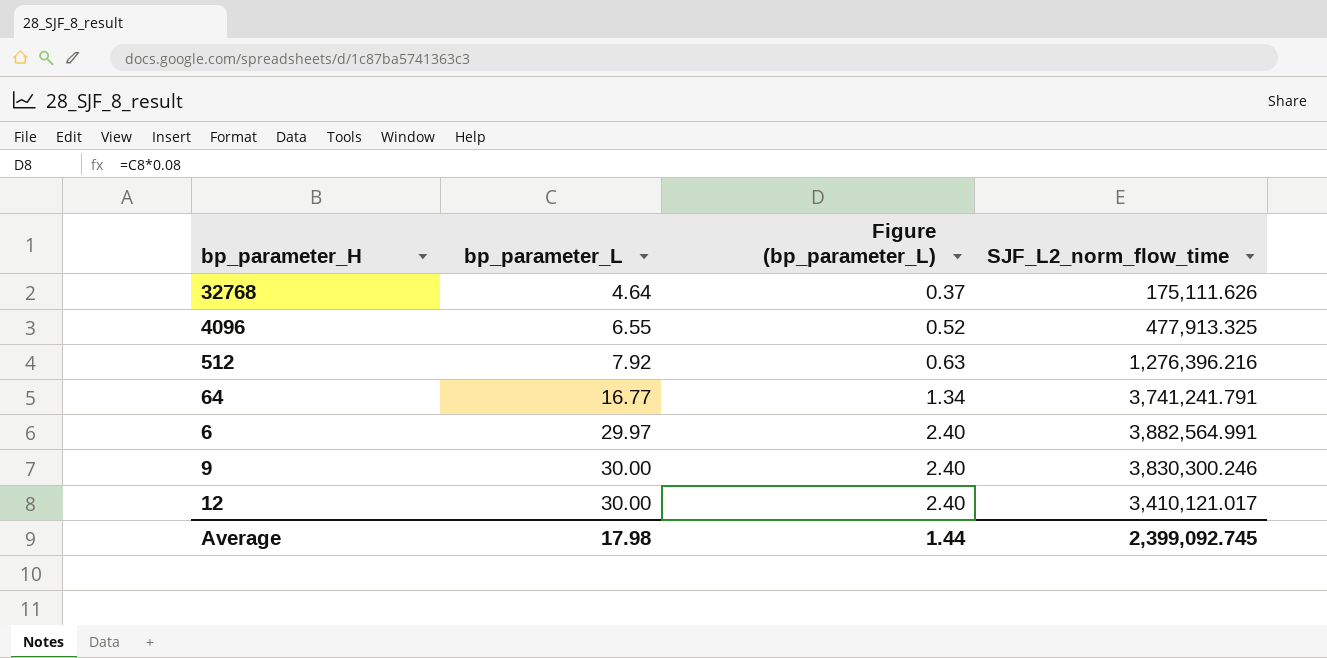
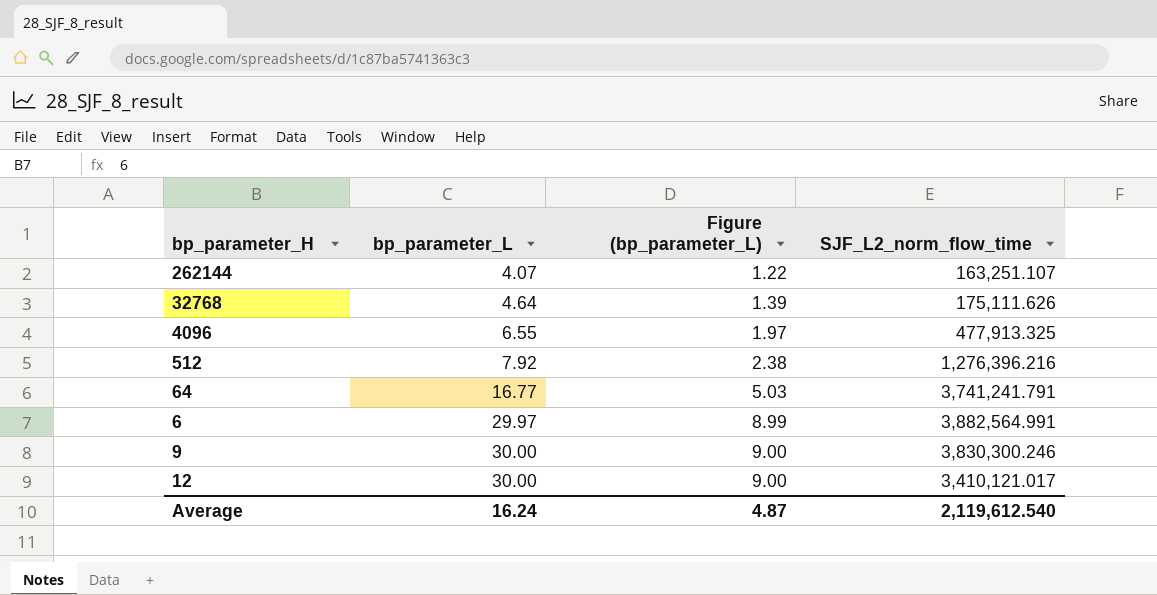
column Figure (bp_parameter_L) | formula: [bp_parameter_L] * 0.08 -> [bp_parameter_L] * 0.3
row 262144: none -> 4.07 | 1.22 | 163,251.107
Average | bp_parameter_L: 17.98 -> 16.24
Average | Figure (bp_parameter_L): 1.44 -> 4.87
Average | SJF_L2_norm_flow_time: 2,399,092.745 -> 2,119,612.540

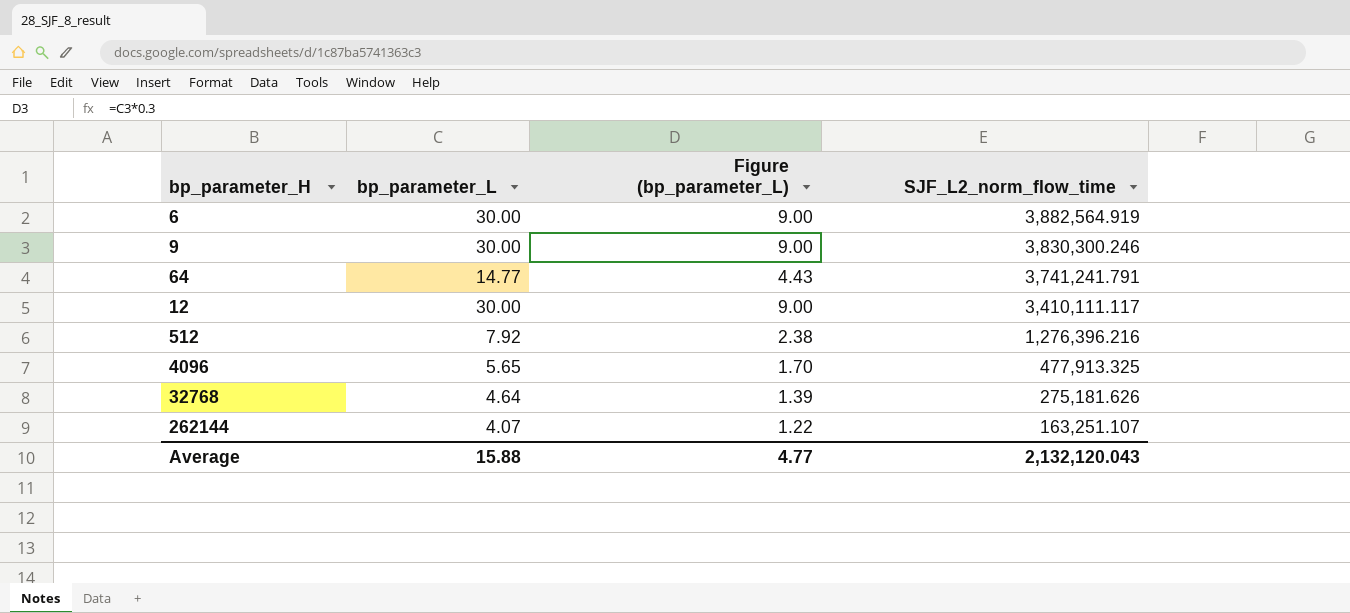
row order: bp_parameter_L ascending -> SJF_L2_norm_flow_time descending
6 | bp_parameter_L: 29.97 -> 30.00
6 | Figure (bp_parameter_L): 8.99 -> 9.00
6 | SJF_L2_norm_flow_time: 3,882,564.991 -> 3,882,564.919
64 | bp_parameter_L: 16.77 -> 14.77
64 | Figure (bp_parameter_L): 5.03 -> 4.43
12 | SJF_L2_norm_flow_time: 3,410,121.017 -> 3,410,111.117
4096 | bp_parameter_L: 6.55 -> 5.65
4096 | Figure (bp_parameter_L): 1.97 -> 1.70
32768 | SJF_L2_norm_flow_time: 175,111.626 -> 275,181.626
Average | bp_parameter_L: 16.24 -> 15.88
Average | Figure (bp_parameter_L): 4.87 -> 4.77
Average | SJF_L2_norm_flow_time: 2,119,612.540 -> 2,132,120.043

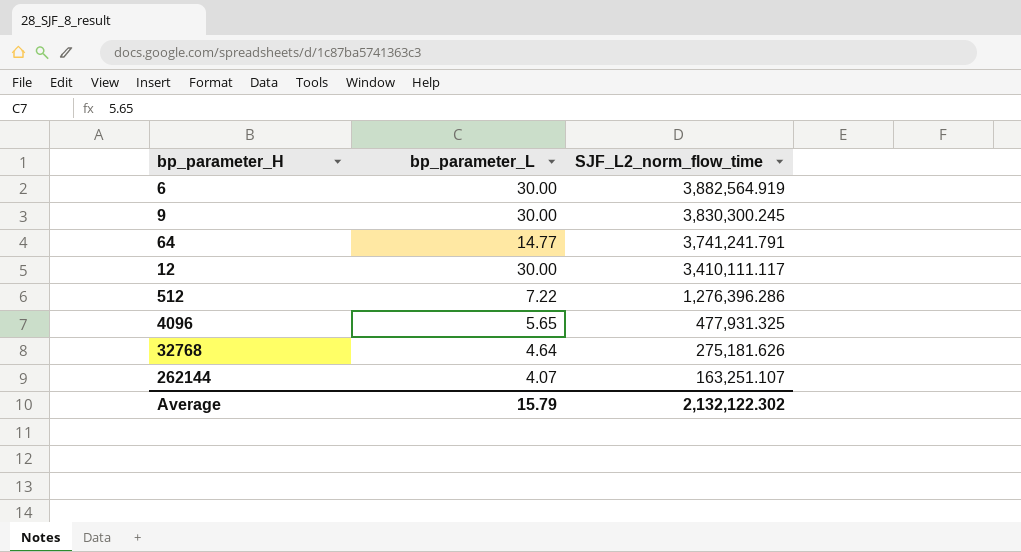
column Figure (bp_parameter_L) | formula: [bp_parameter_L] * 0.3 -> none
9 | SJF_L2_norm_flow_time: 3,830,300.246 -> 3,830,300.245
512 | bp_parameter_L: 7.92 -> 7.22
512 | SJF_L2_norm_flow_time: 1,276,396.216 -> 1,276,396.286
4096 | SJF_L2_norm_flow_time: 477,913.325 -> 477,931.325
Average | bp_parameter_L: 15.88 -> 15.79
Average | SJF_L2_norm_flow_time: 2,132,120.043 -> 2,132,122.302

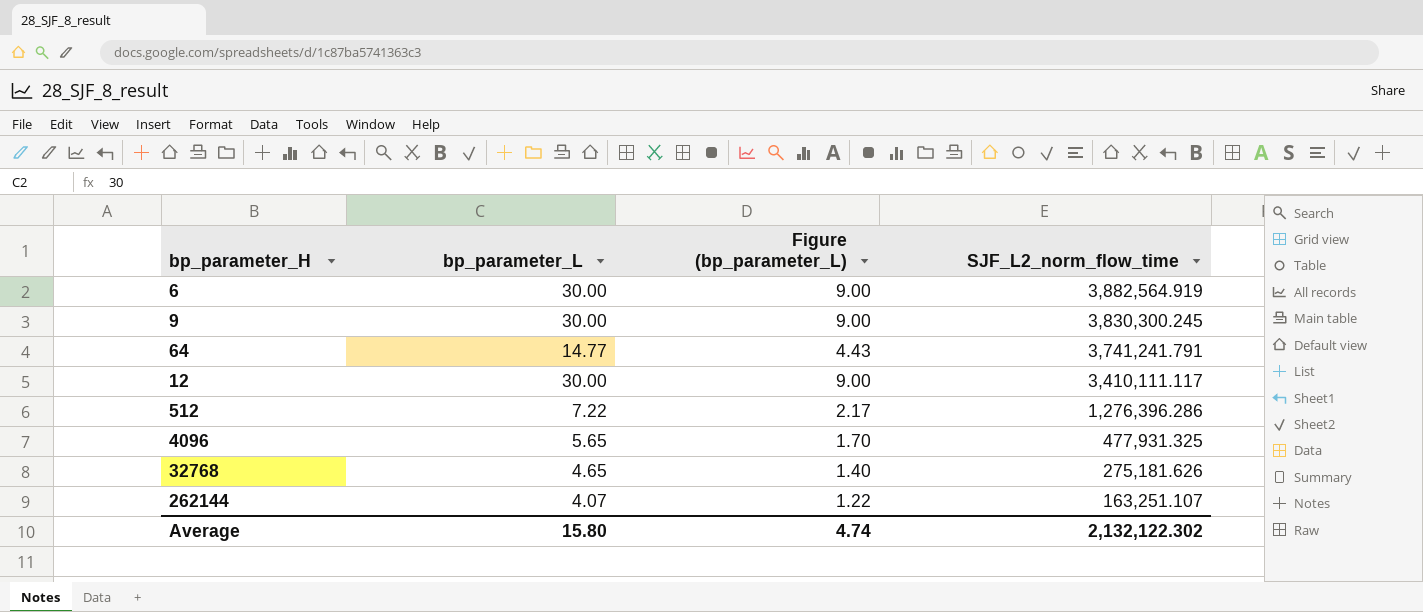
column Figure (bp_parameter_L) | formula: none -> [bp_parameter_L] * 0.3
32768 | bp_parameter_L: 4.64 -> 4.65
Average | bp_parameter_L: 15.79 -> 15.80

